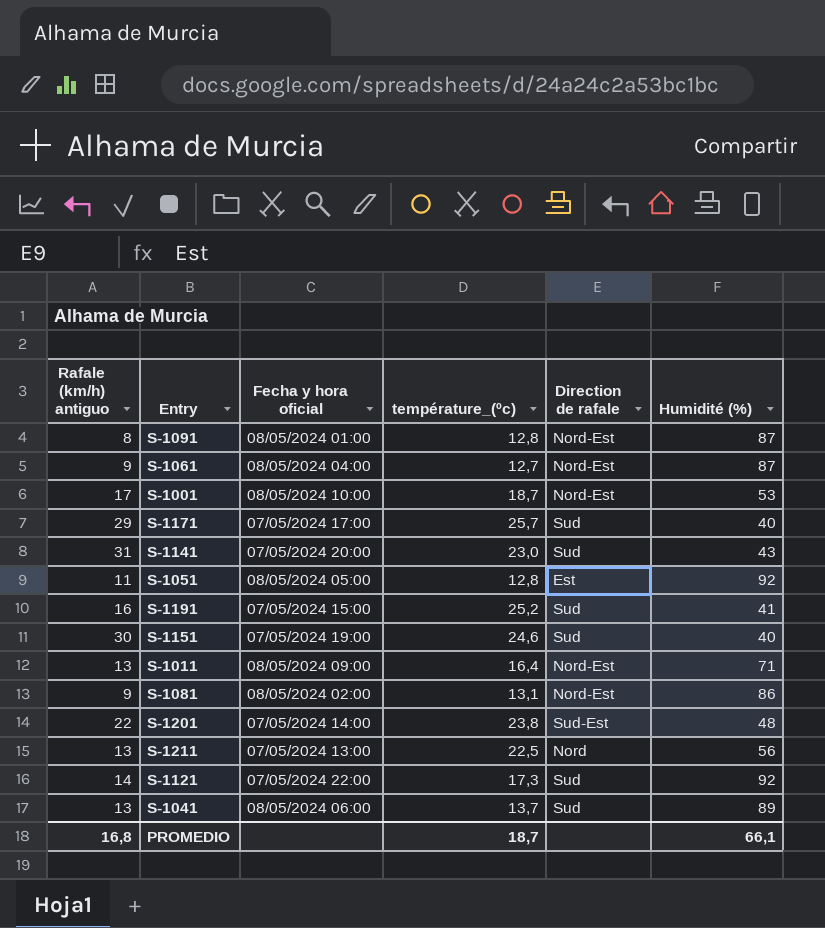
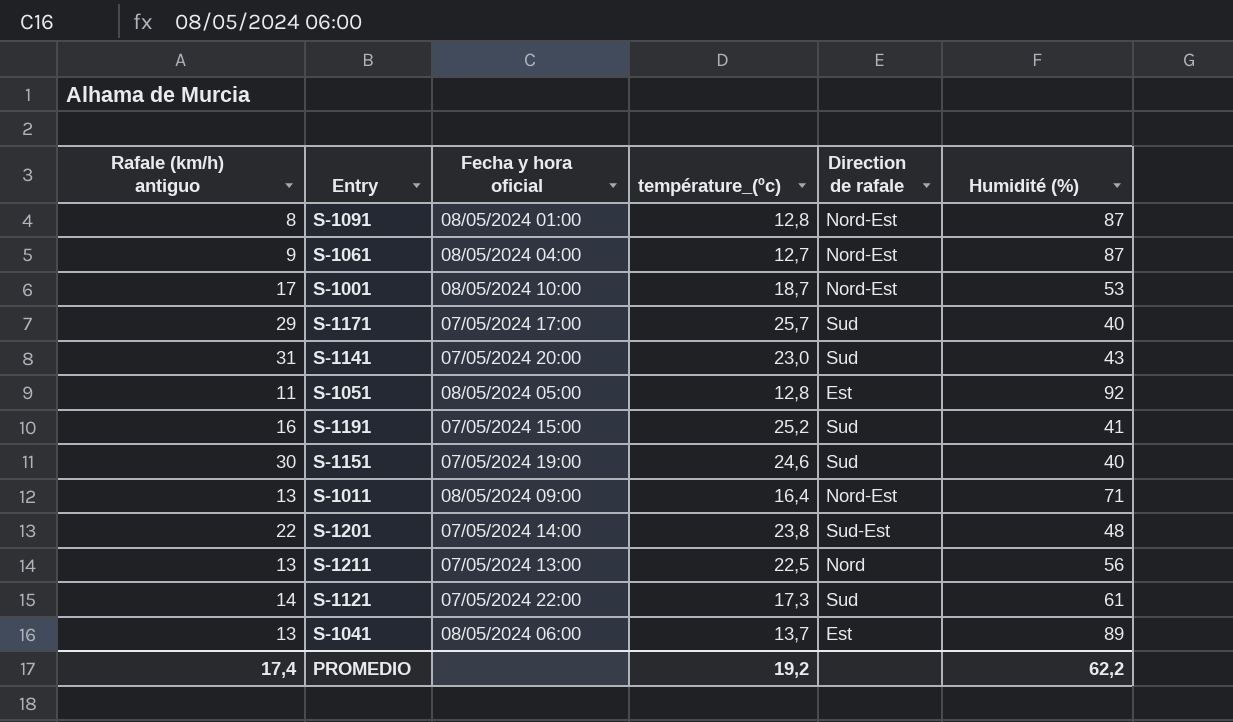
row S-1081: 9 | 08/05/2024 02:00 | 13,1 | Nord-Est | 86 -> none
S-1121 | Humidité (%): 92 -> 61
S-1041 | Direction de rafale: Sud -> Est
PROMEDIO | Rafale (km/h) antiguo: 16,8 -> 17,4
PROMEDIO | température_(ºc): 18,7 -> 19,2
PROMEDIO | Humidité (%): 66,1 -> 62,2

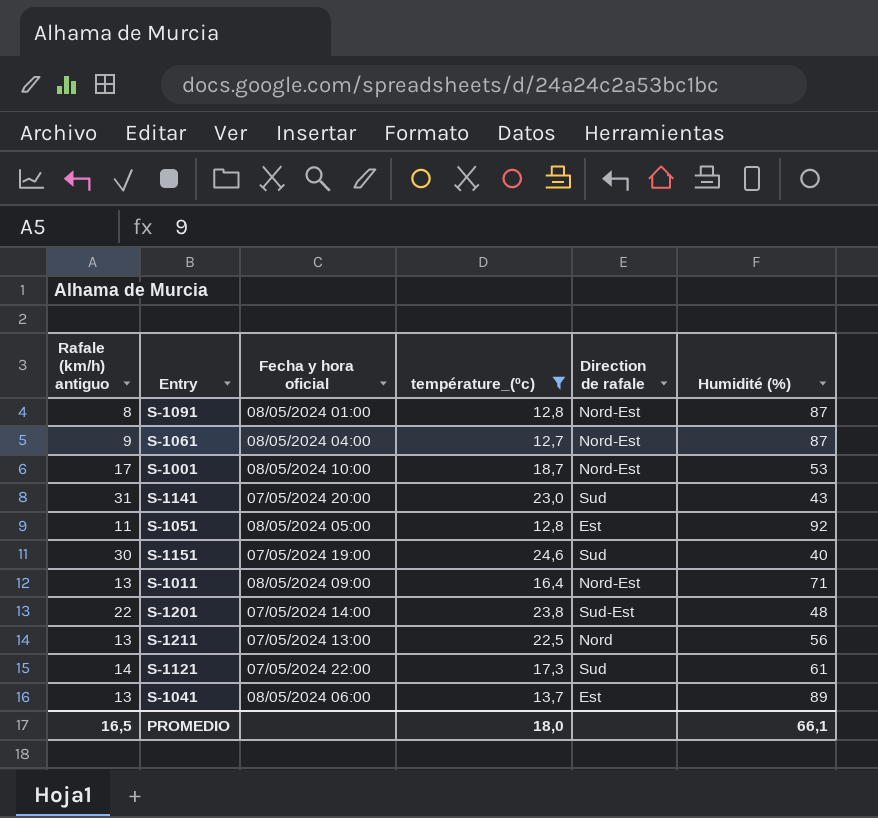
filter: none -> température_(ºc) <= 24,6
PROMEDIO | Rafale (km/h) antiguo: 17,4 -> 16,5
PROMEDIO | température_(ºc): 19,2 -> 18,0
PROMEDIO | Humidité (%): 62,2 -> 66,1

